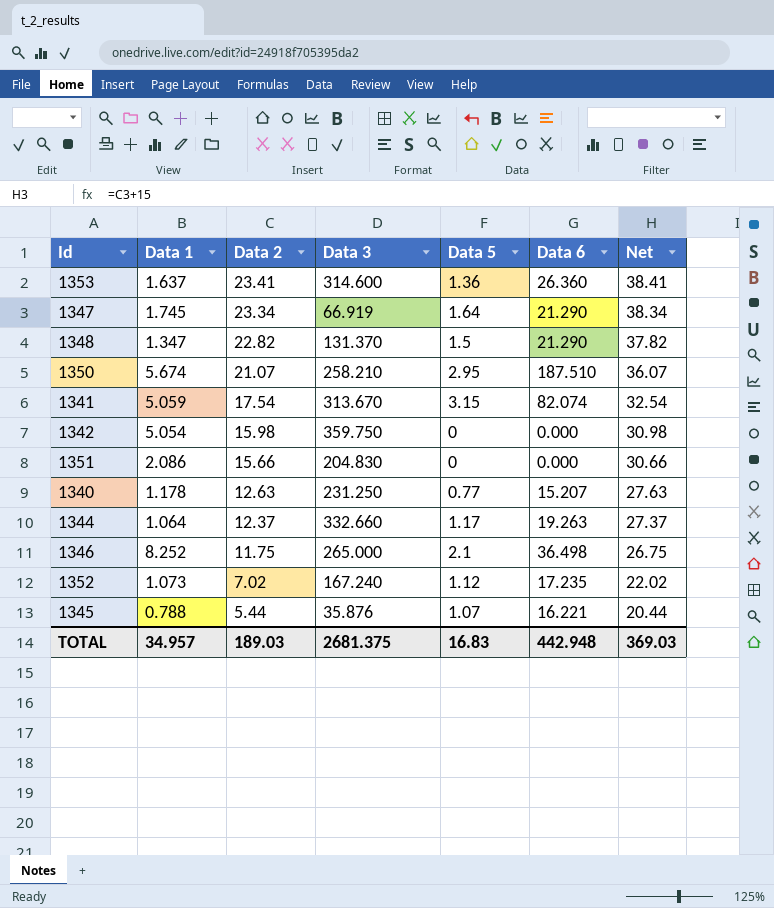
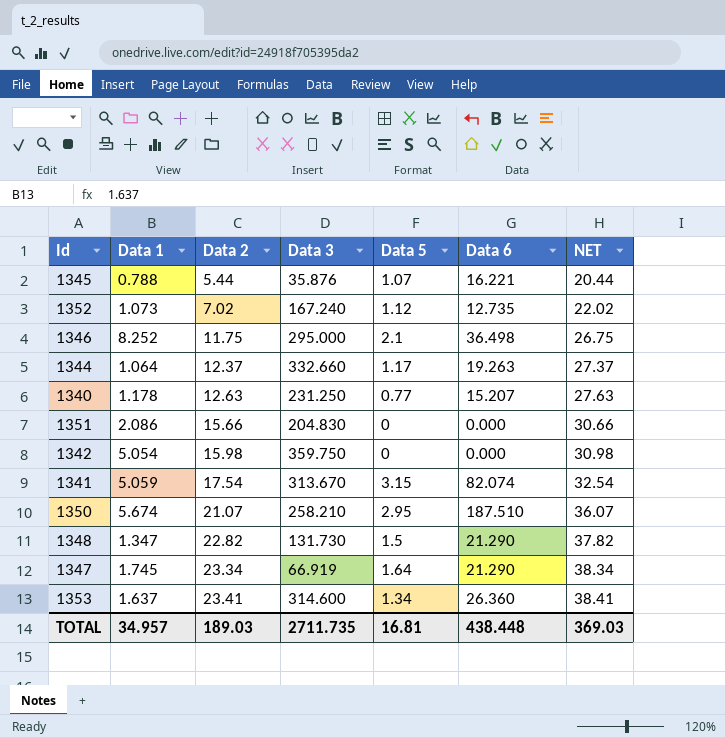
row order: Data 2 descending -> Data 2 ascending
column name: Net -> NET
1352 | Data 6: 17.235 -> 12.735
1346 | Data 3: 265.000 -> 295.000
1348 | Data 3: 131.370 -> 131.730
1353 | Data 5: 1.36 -> 1.34
TOTAL | Data 3: 2681.375 -> 2711.735
TOTAL | Data 5: 16.83 -> 16.81
TOTAL | Data 6: 442.948 -> 438.448

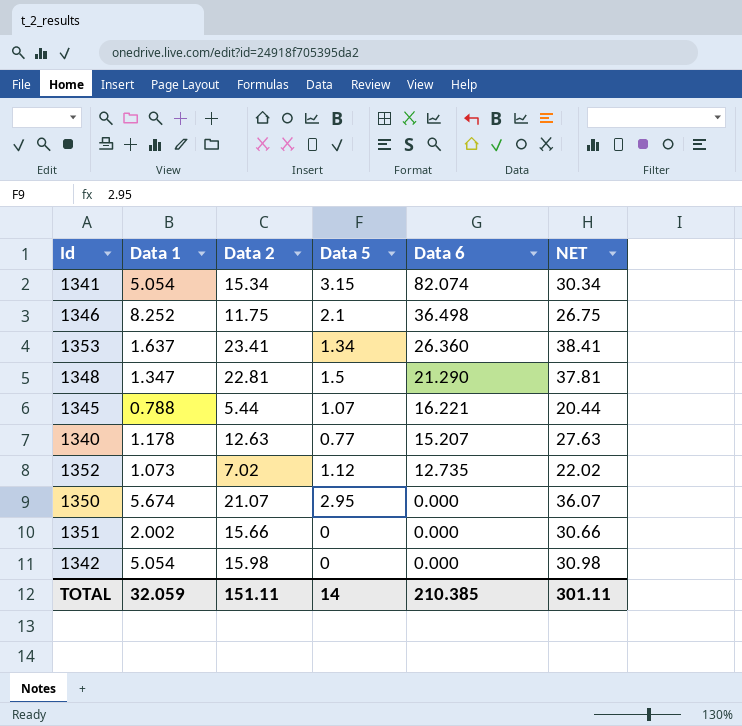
row order: Data 2 ascending -> Data 6 descending
column Data 3 | position: 4 -> none
row 1344: 1.064 | 12.37 | 332.660 | 1.17 | 19.263 | 27.37 -> none
row 1347: 1.745 | 23.34 | 66.919 | 1.64 | 21.290 | 38.34 -> none
1341 | Data 1: 5.059 -> 5.054
1341 | Data 2: 17.54 -> 15.34
1341 | NET: 32.54 -> 30.34
1348 | Data 2: 22.82 -> 22.81
1348 | NET: 37.82 -> 37.81
1350 | Data 6: 187.510 -> 0.000
1351 | Data 1: 2.086 -> 2.002
TOTAL | Data 1: 34.957 -> 32.059
TOTAL | Data 2: 189.03 -> 151.11
TOTAL | Data 5: 16.81 -> 14
TOTAL | Data 6: 438.448 -> 210.385
TOTAL | NET: 369.03 -> 301.11

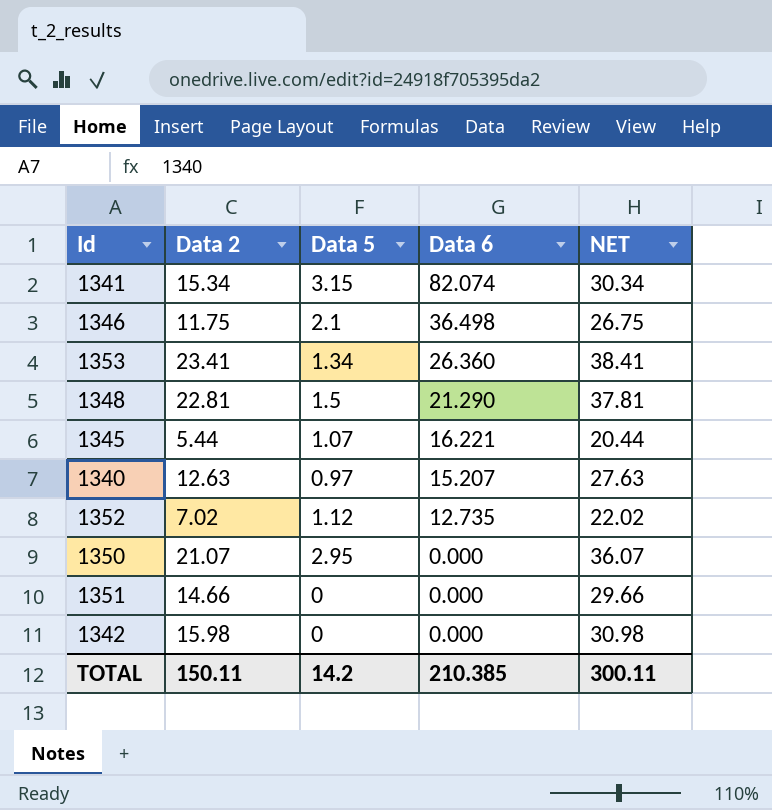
column Data 1 | position: 2 -> none
1340 | Data 5: 0.77 -> 0.97
1351 | Data 2: 15.66 -> 14.66
1351 | NET: 30.66 -> 29.66
TOTAL | Data 2: 151.11 -> 150.11
TOTAL | Data 5: 14 -> 14.2
TOTAL | NET: 301.11 -> 300.11

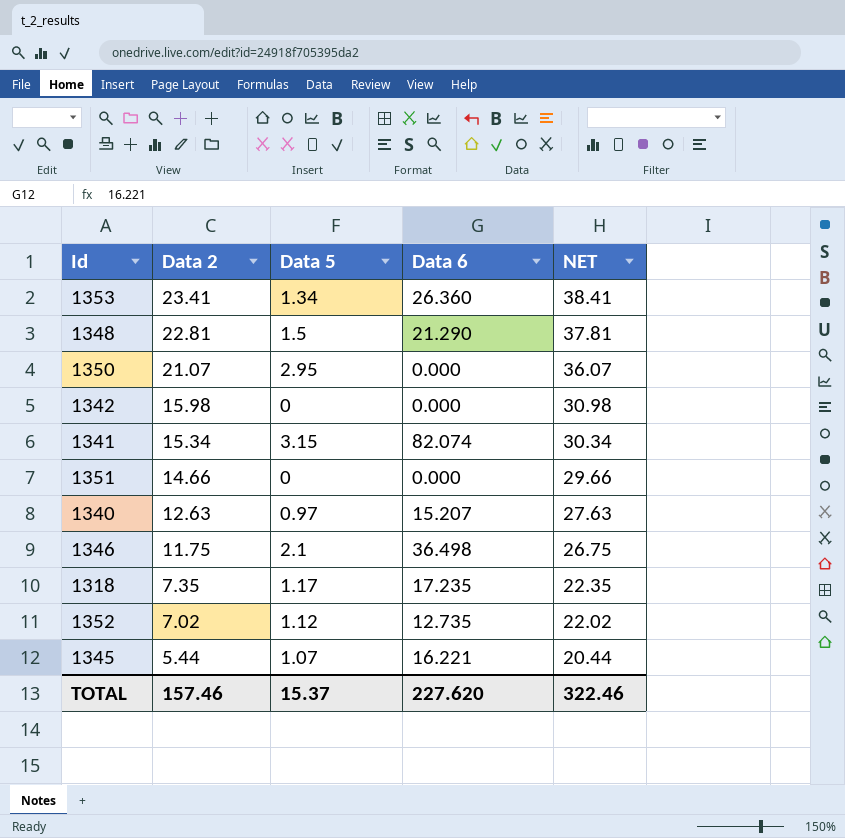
row order: Data 6 descending -> Data 2 descending
row 1318: none -> 7.35 | 1.17 | 17.235 | 22.35
TOTAL | Data 2: 150.11 -> 157.46
TOTAL | Data 5: 14.2 -> 15.37
TOTAL | Data 6: 210.385 -> 227.620
TOTAL | NET: 300.11 -> 322.46

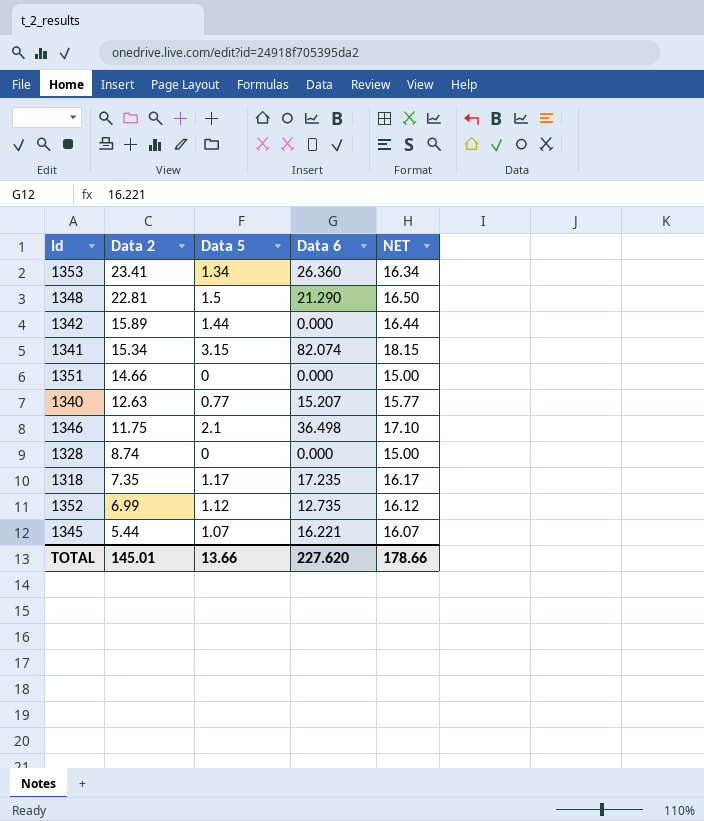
column NET | formula: [Data 2] + 15 -> [Data 5] + 15
row 1350: 21.07 | 2.95 | 0.000 | 36.07 -> none
1342 | Data 2: 15.98 -> 15.89
1342 | Data 5: 0 -> 1.44
1340 | Data 5: 0.97 -> 0.77
row 1328: none -> 8.74 | 0 | 0.000 | 15.00
1352 | Data 2: 7.02 -> 6.99
TOTAL | Data 2: 157.46 -> 145.01
TOTAL | Data 5: 15.37 -> 13.66
TOTAL | NET: 322.46 -> 178.66

